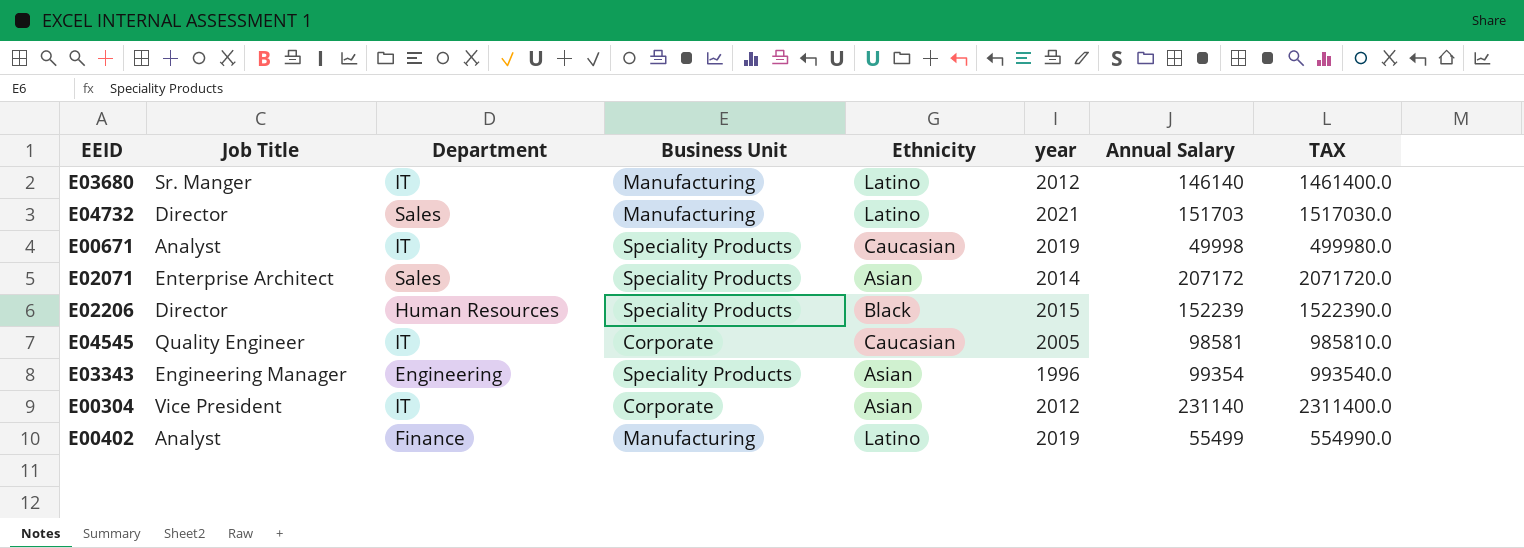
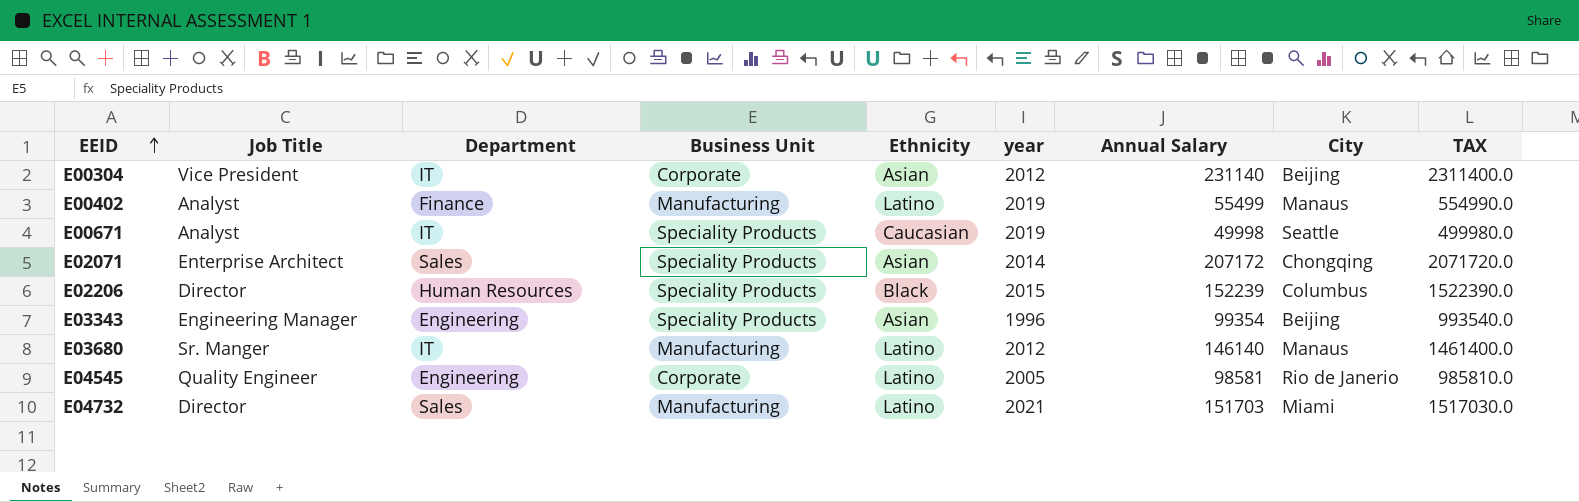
row order: none -> EEID ascending
column City | position: none -> 8
E04545 | Department: IT -> Engineering
E04545 | Ethnicity: Caucasian -> Latino

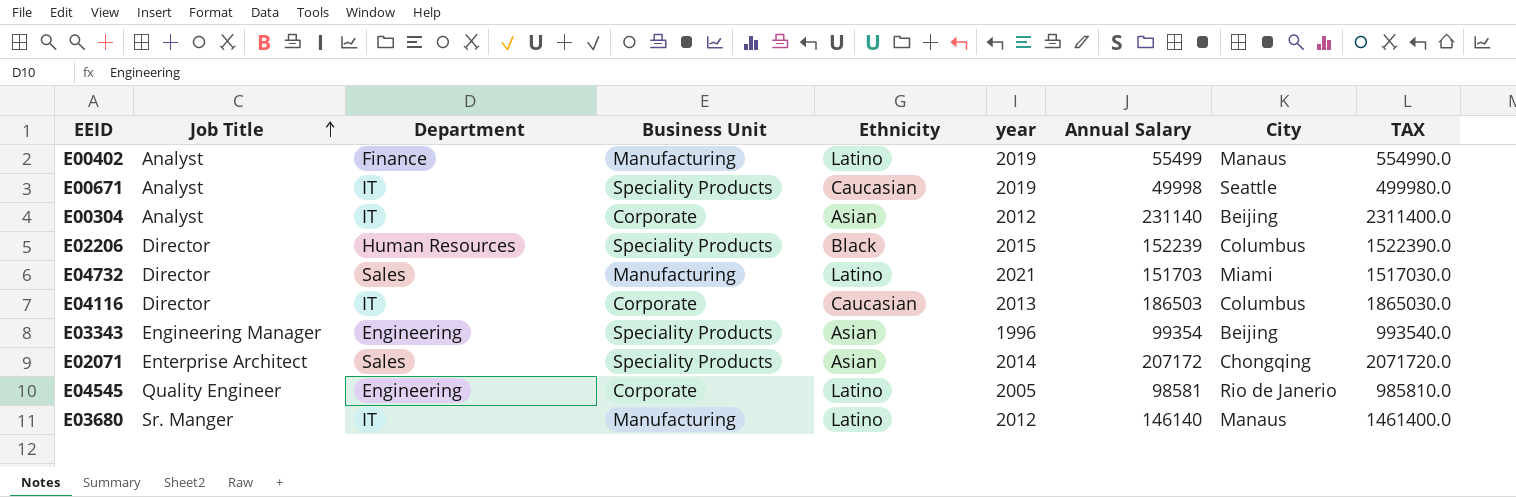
row order: EEID ascending -> Job Title ascending
E00304 | Job Title: Vice President -> Analyst
row E04116: none -> Director | IT | Corporate | Caucasian | 2013 | 186503 | Columbus | 1865030.0

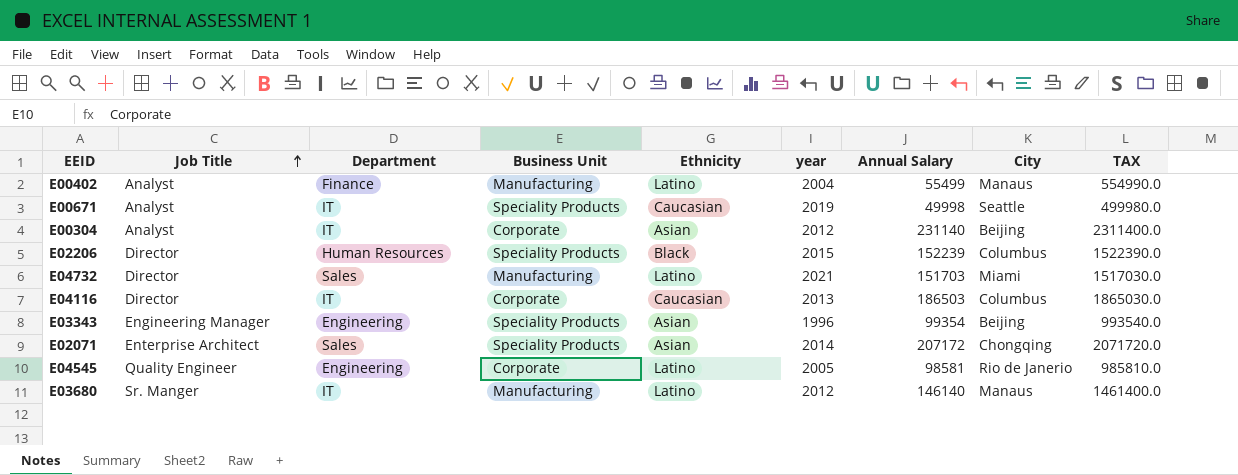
E00402 | year: 2019 -> 2004

